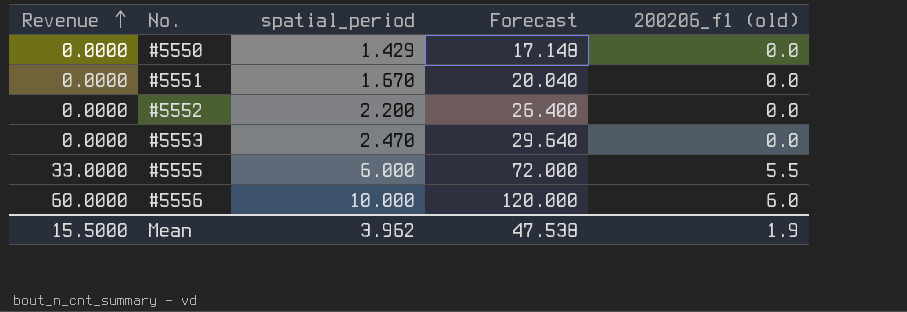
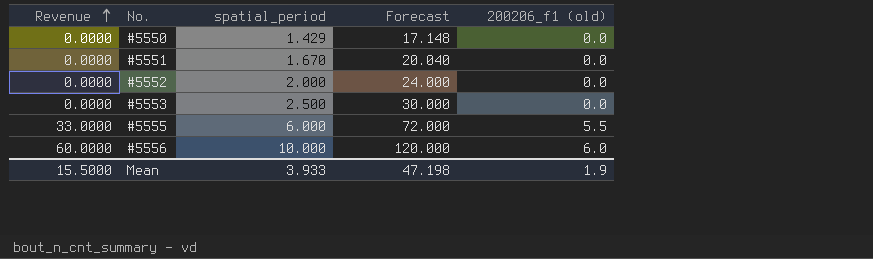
#5552 | spatial_period: 2.200 -> 2.000
#5552 | Forecast: 26.400 -> 24.000
#5553 | spatial_period: 2.470 -> 2.500
#5553 | Forecast: 29.640 -> 30.000
Mean | spatial_period: 3.962 -> 3.933
Mean | Forecast: 47.538 -> 47.198

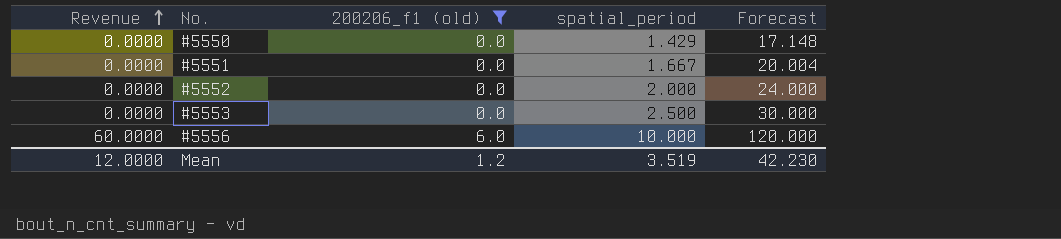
filter: none -> 200206_f1 (old) != 5.5
column 200206_f1 (old) | position: 5 -> 3
#5551 | spatial_period: 1.670 -> 1.667
#5551 | Forecast: 20.040 -> 20.004
Mean | Revenue: 15.5000 -> 12.0000
Mean | 200206_f1 (old): 1.9 -> 1.2
Mean | spatial_period: 3.933 -> 3.519
Mean | Forecast: 47.198 -> 42.230

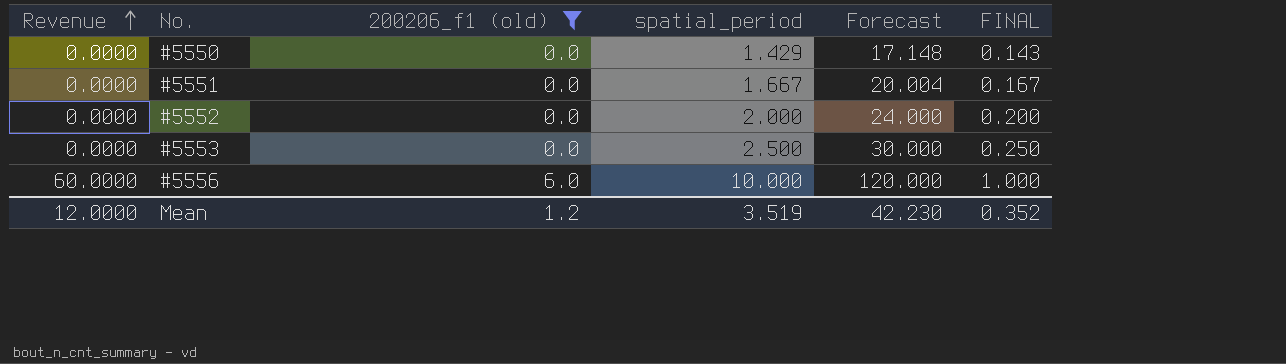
column FINAL | formula: none -> [spatial_period] * 0.1

